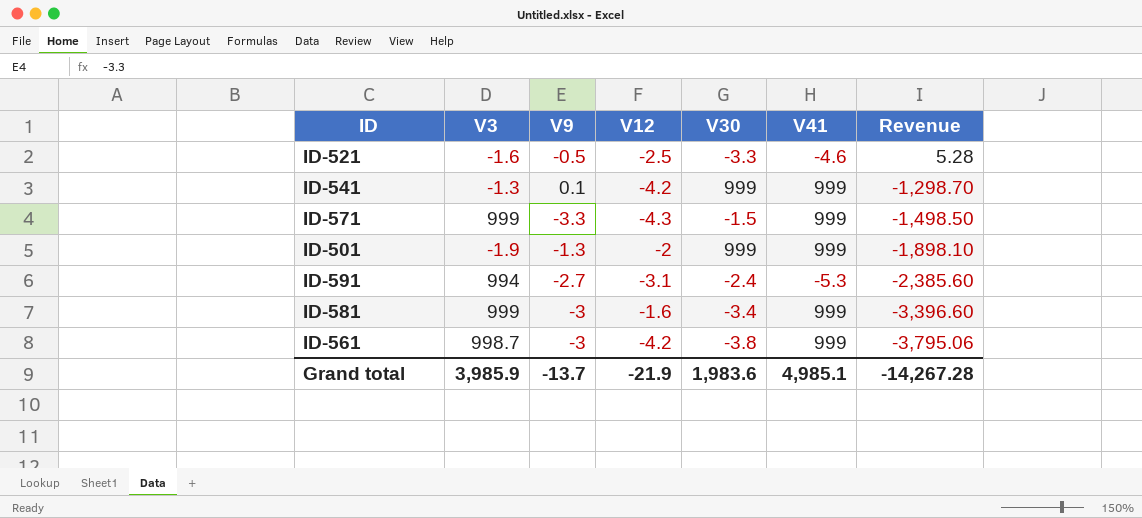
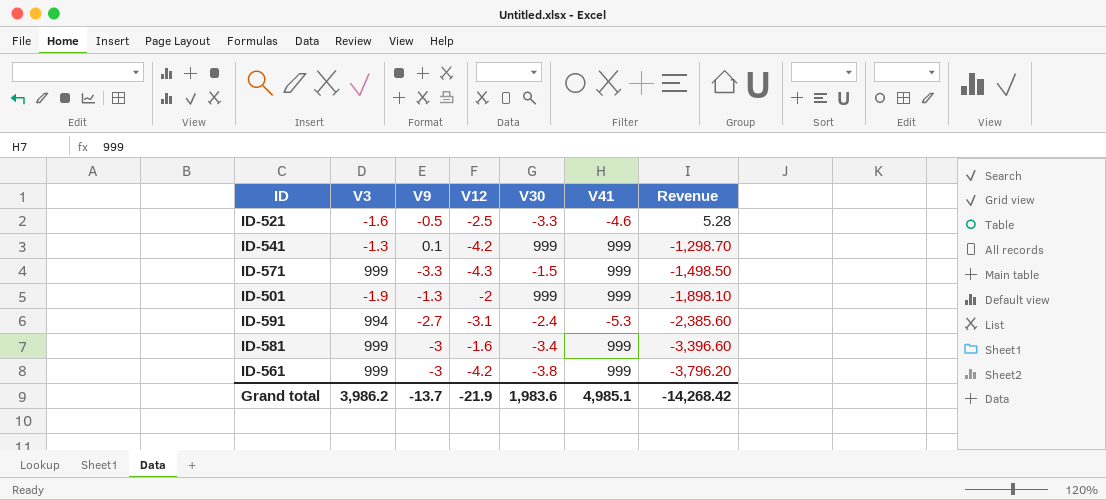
ID-561 | V3: 998.7 -> 999
ID-561 | Revenue: -3,795.06 -> -3,796.20
Grand total | V3: 3,985.9 -> 3,986.2
Grand total | Revenue: -14,267.28 -> -14,268.42

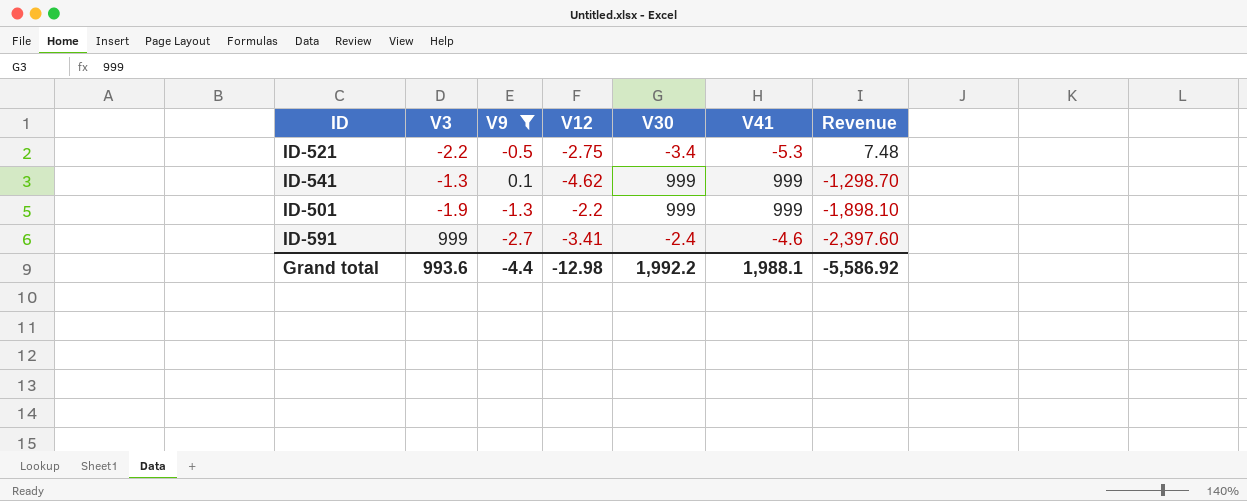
filter: none -> V9 >= -2.7
ID-521 | V3: -1.6 -> -2.2
ID-521 | V12: -2.5 -> -2.75
ID-521 | V30: -3.3 -> -3.4
ID-521 | V41: -4.6 -> -5.3
ID-521 | Revenue: 5.28 -> 7.48
ID-541 | V12: -4.2 -> -4.62
ID-501 | V12: -2 -> -2.2
ID-591 | V3: 994 -> 999
ID-591 | V12: -3.1 -> -3.41
ID-591 | V41: -5.3 -> -4.6
ID-591 | Revenue: -2,385.60 -> -2,397.60
Grand total | V3: 3,986.2 -> 993.6
Grand total | V9: -13.7 -> -4.4
Grand total | V12: -21.9 -> -12.98
Grand total | V30: 1,983.6 -> 1,992.2
Grand total | V41: 4,985.1 -> 1,988.1
Grand total | Revenue: -14,268.42 -> -5,586.92

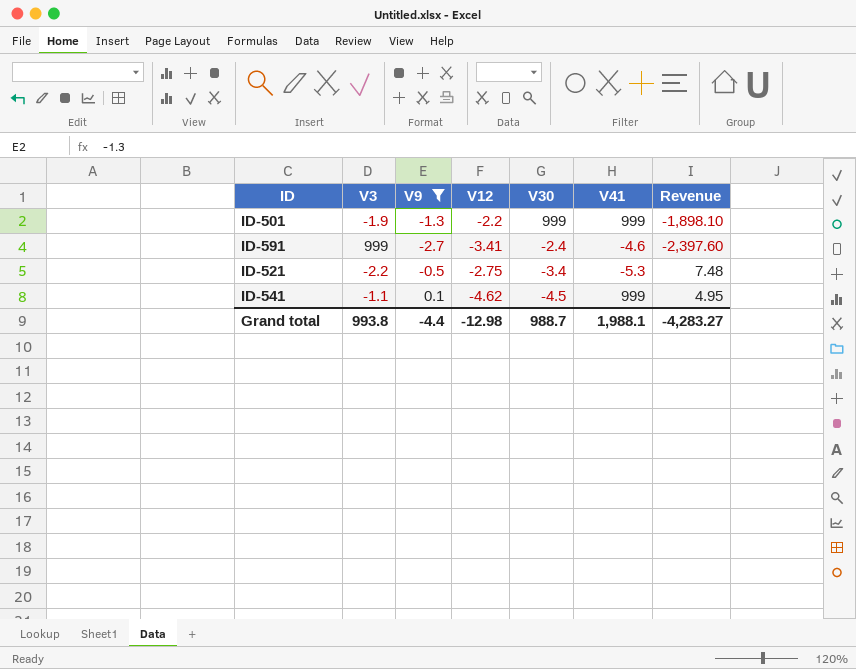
row order: Revenue descending -> V30 descending
ID-541 | V3: -1.3 -> -1.1
ID-541 | V30: 999 -> -4.5
ID-541 | Revenue: -1,298.70 -> 4.95
Grand total | V3: 993.6 -> 993.8
Grand total | V30: 1,992.2 -> 988.7
Grand total | Revenue: -5,586.92 -> -4,283.27

